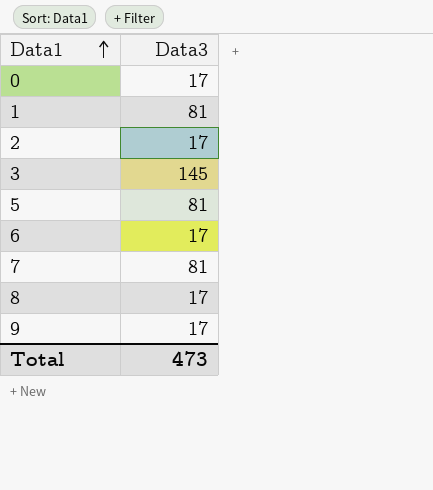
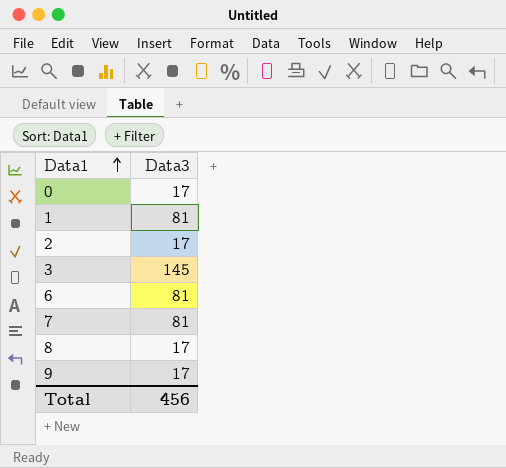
row 5: 81 -> none
6 | Data3: 17 -> 81
Total | Data3: 473 -> 456

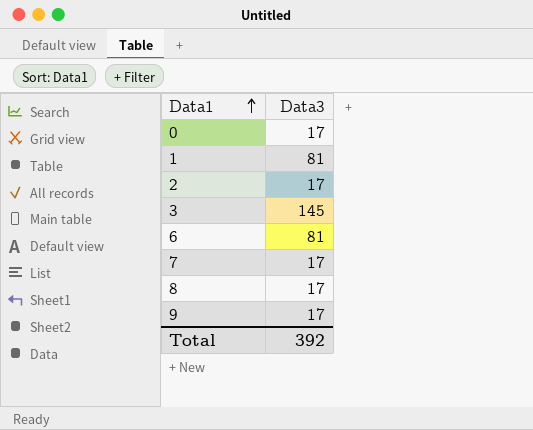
7 | Data3: 81 -> 17
Total | Data3: 456 -> 392

